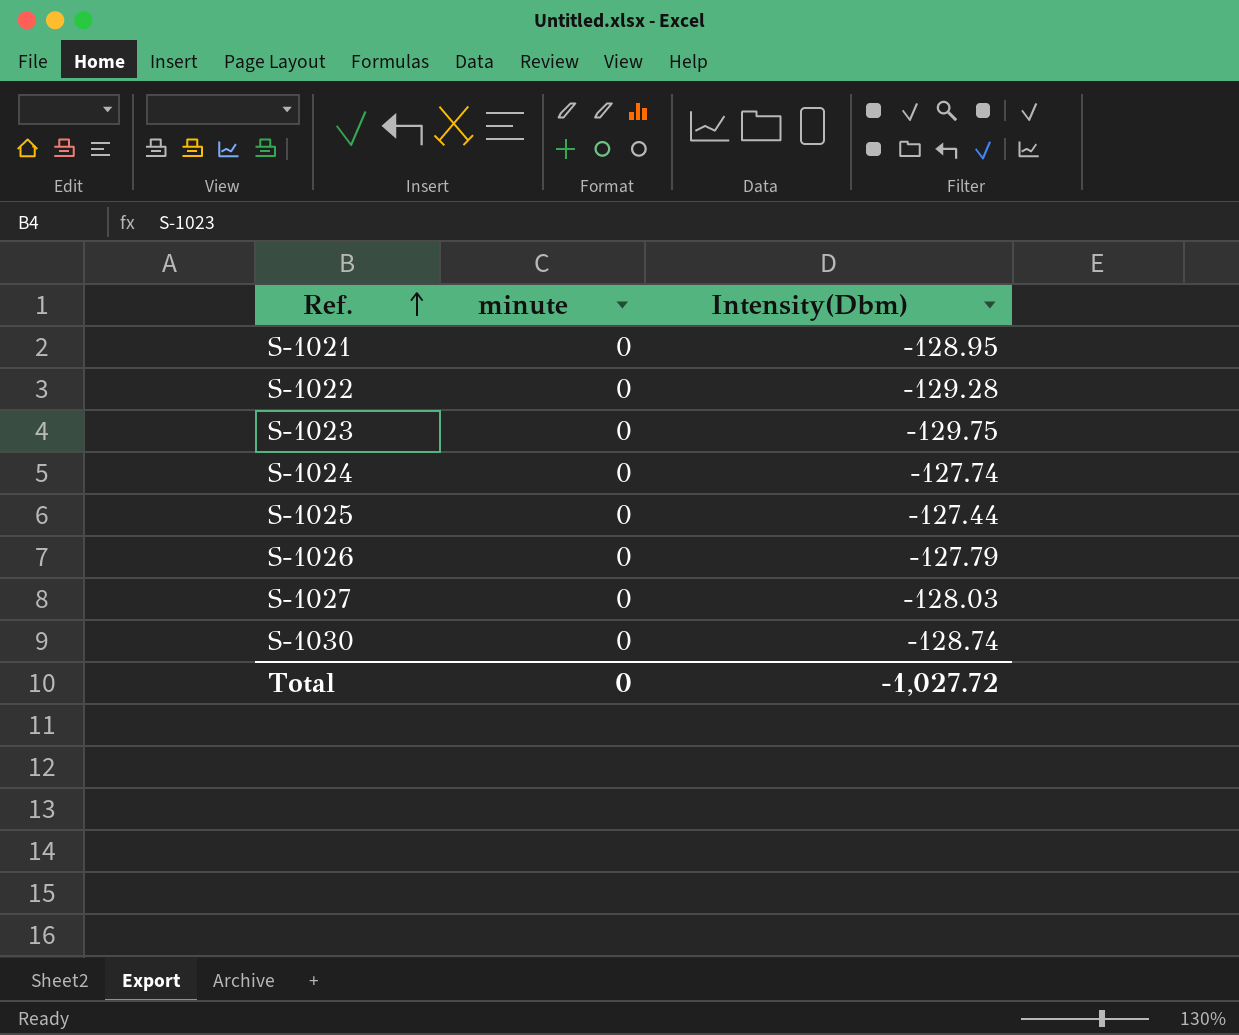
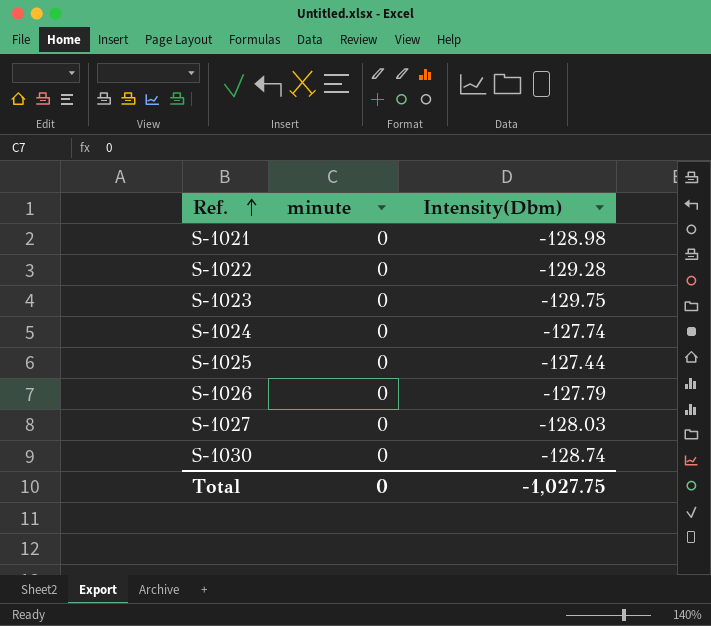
S-1021 | Intensity(Dbm): -128.95 -> -128.98
Total | Intensity(Dbm): -1,027.72 -> -1,027.75

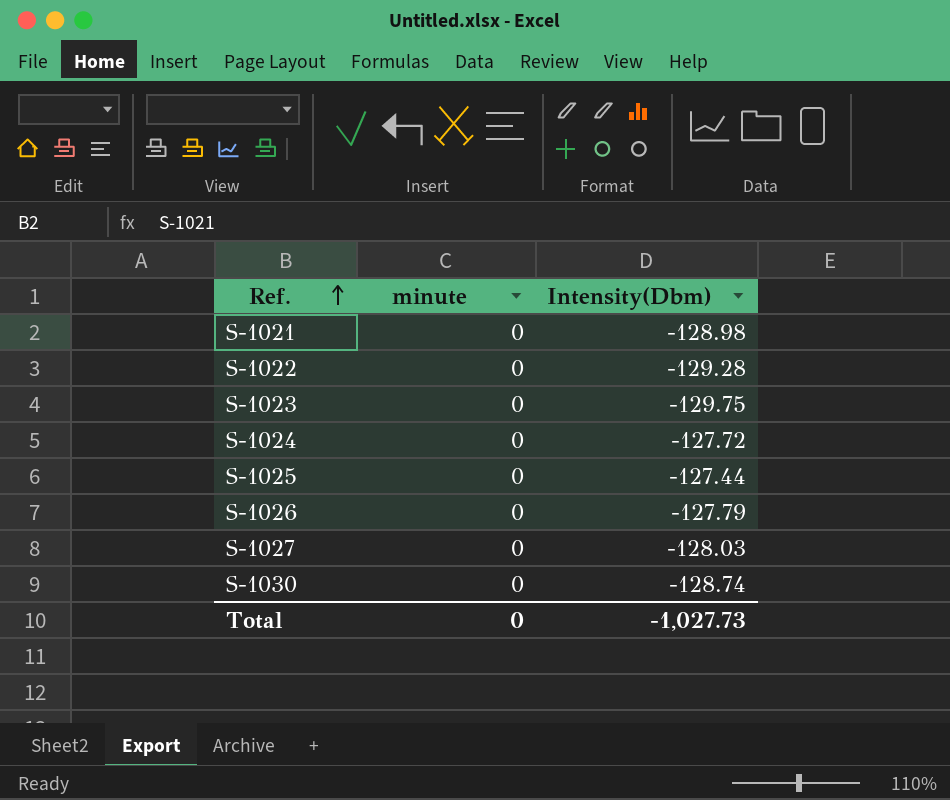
S-1024 | Intensity(Dbm): -127.74 -> -127.72
Total | Intensity(Dbm): -1,027.75 -> -1,027.73

